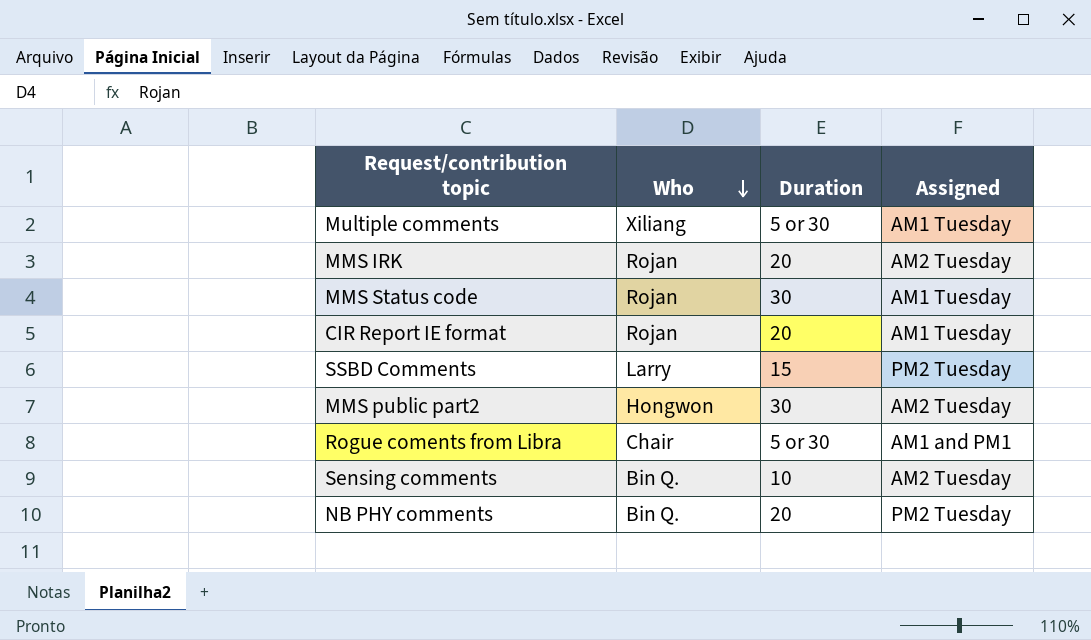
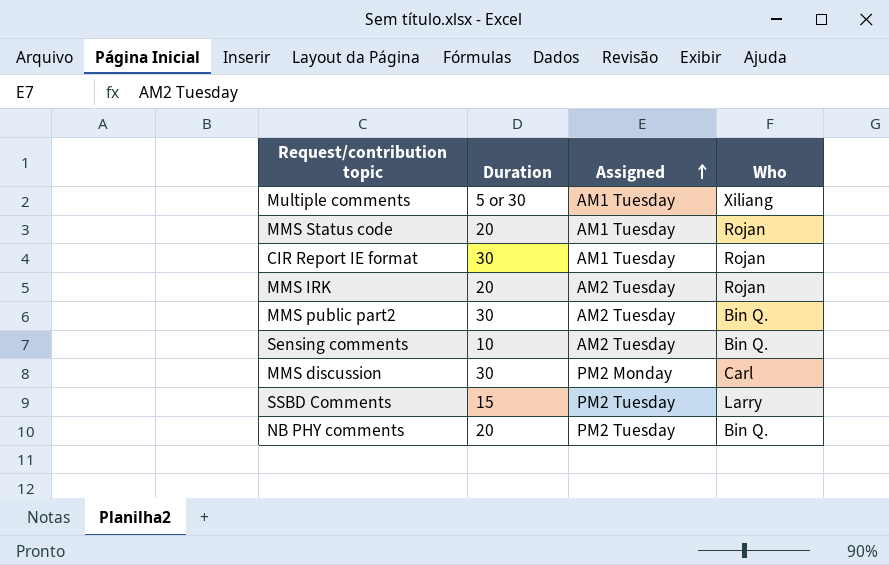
row order: Who descending -> Assigned ascending
column Who | position: 2 -> 4
row Rogue coments from Libra: Chair | 5 or 30 | AM1 and PM1 -> none
MMS Status code | Duration: 30 -> 20
CIR Report IE format | Duration: 20 -> 30
MMS public part2 | Who: Hongwon -> Bin Q.
row MMS discussion: none -> 30 | PM2 Monday | Carl

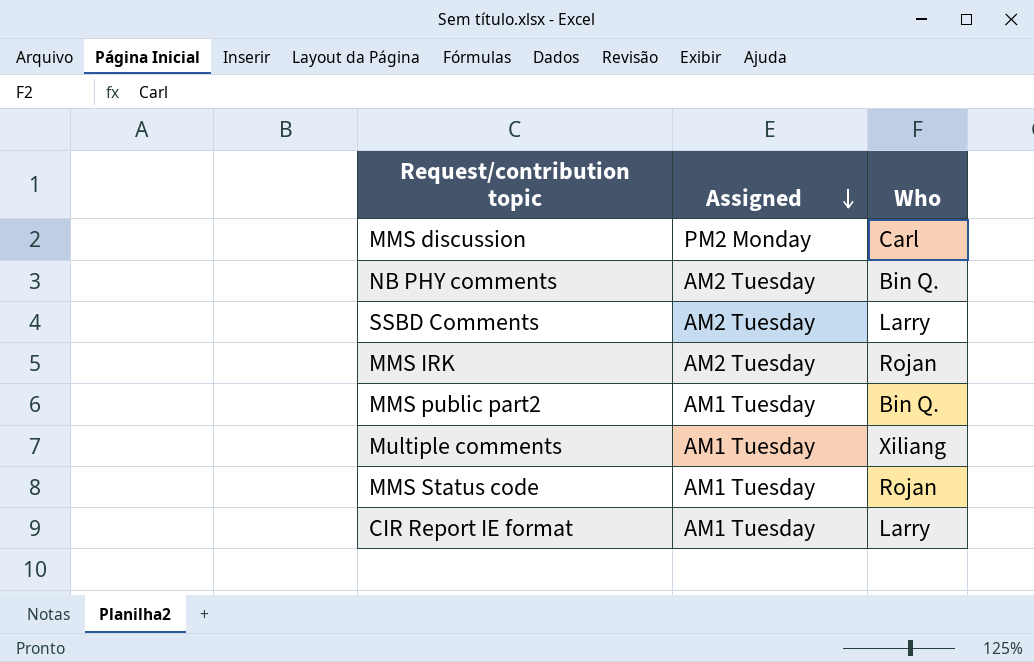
row order: Assigned ascending -> Assigned descending
column Duration | position: 2 -> none
row Sensing comments: 10 | AM2 Tuesday | Bin Q. -> none
NB PHY comments | Assigned: PM2 Tuesday -> AM2 Tuesday
SSBD Comments | Assigned: PM2 Tuesday -> AM2 Tuesday
MMS public part2 | Assigned: AM2 Tuesday -> AM1 Tuesday
CIR Report IE format | Who: Rojan -> Larry

